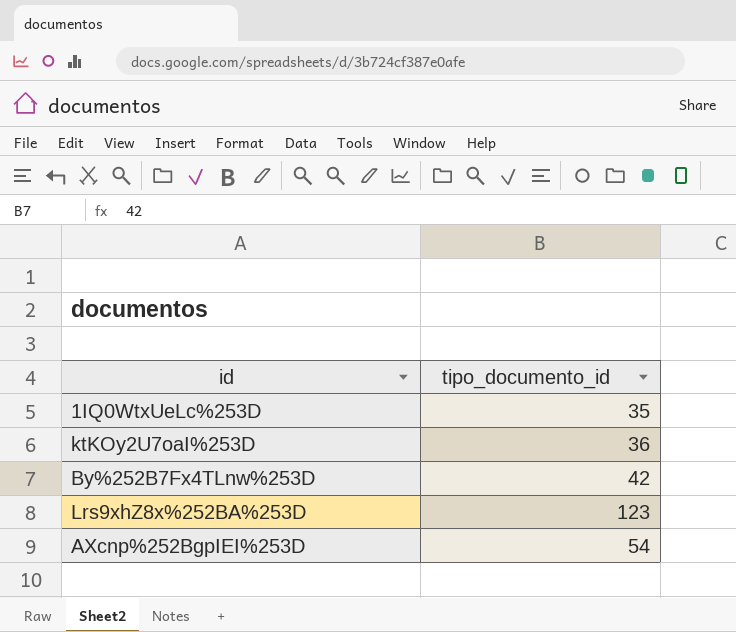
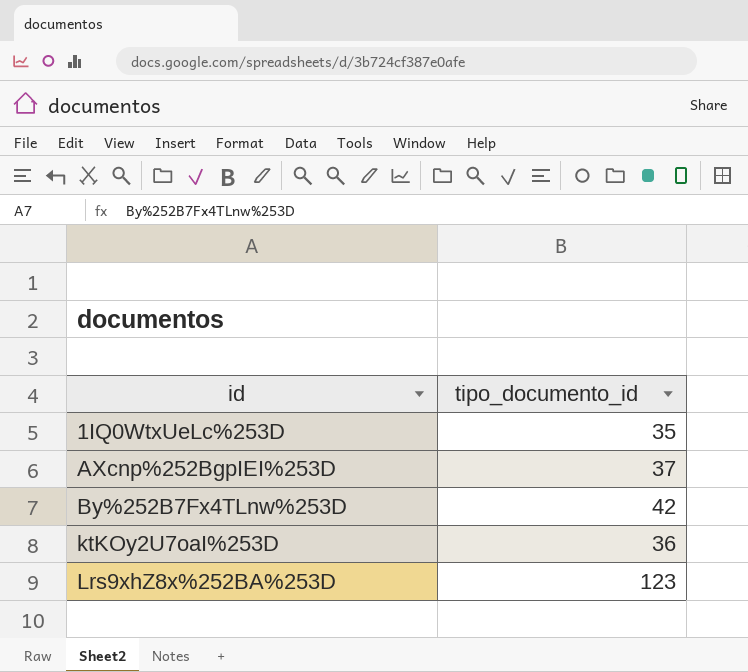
row order: none -> id ascending
AXcnp%252BgpIEI%253D | tipo_documento_id: 54 -> 37

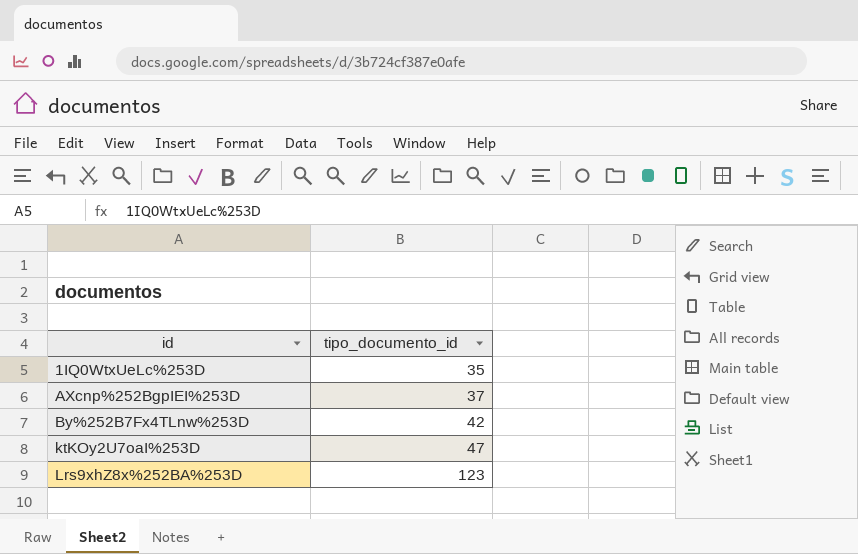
ktKOy2U7oaI%253D | tipo_documento_id: 36 -> 47

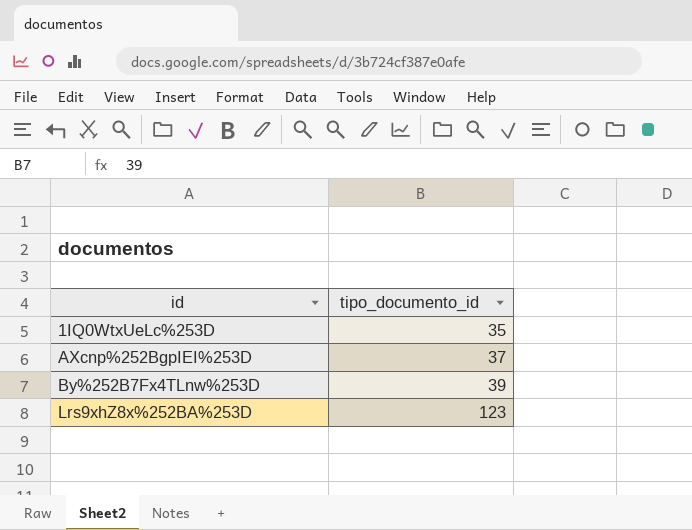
row ktKOy2U7oaI%253D: 47 -> none
By%252B7Fx4TLnw%253D | tipo_documento_id: 42 -> 39

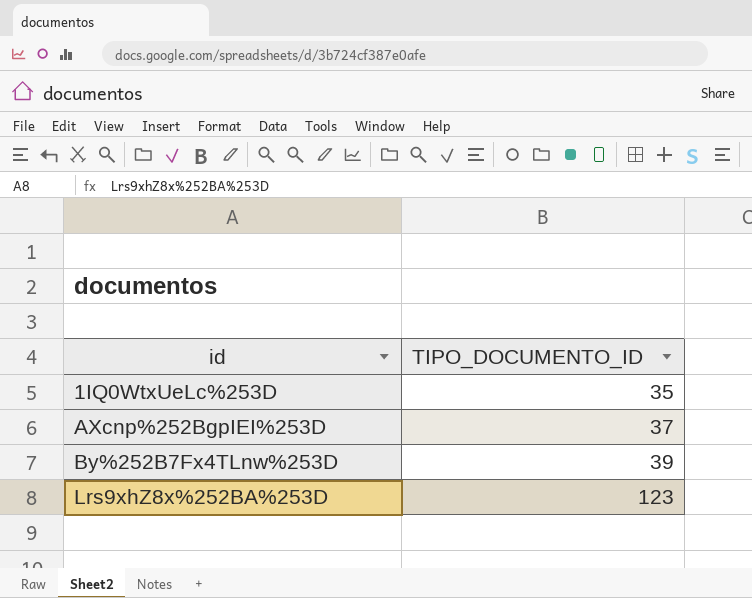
column name: tipo_documento_id -> TIPO_DOCUMENTO_ID

